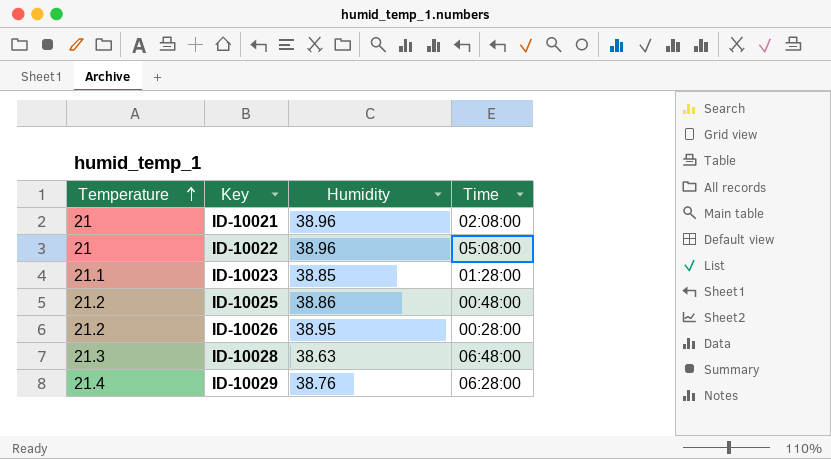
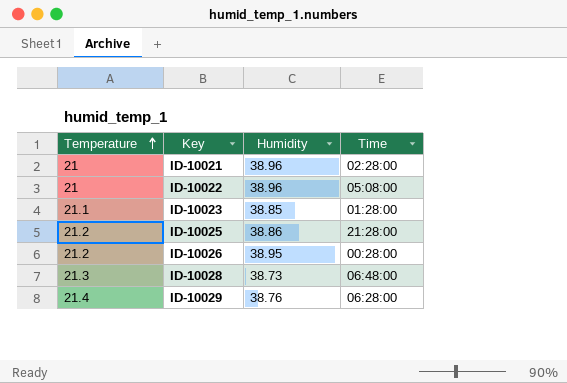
ID-10021 | Time: 02:08:00 -> 02:28:00
ID-10025 | Time: 00:48:00 -> 21:28:00
ID-10028 | Humidity: 38.63 -> 38.73

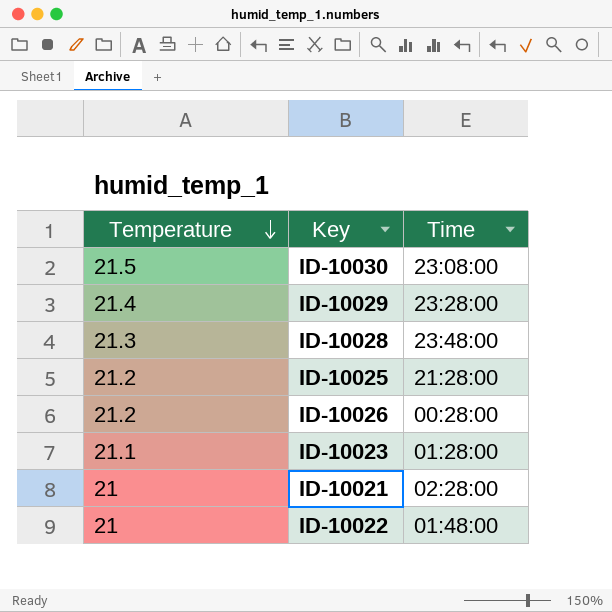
row order: Temperature ascending -> Temperature descending
column Humidity | position: 3 -> none
row ID-10030: none -> 21.5 | 23:08:00
ID-10029 | Time: 06:28:00 -> 23:28:00
ID-10028 | Time: 06:48:00 -> 23:48:00
ID-10022 | Time: 05:08:00 -> 01:48:00

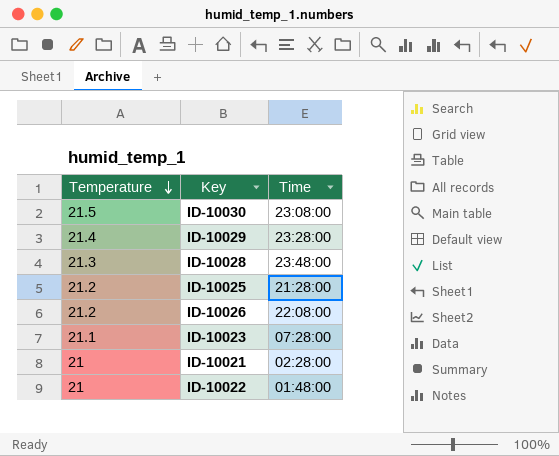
ID-10026 | Time: 00:28:00 -> 22:08:00
ID-10023 | Time: 01:28:00 -> 07:28:00

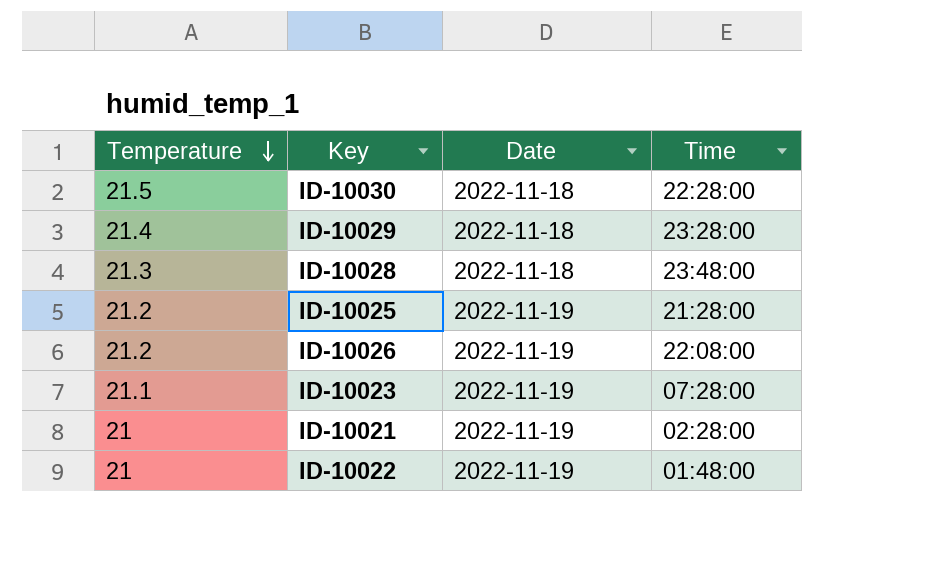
column Date | position: none -> 3
ID-10030 | Time: 23:08:00 -> 22:28:00

